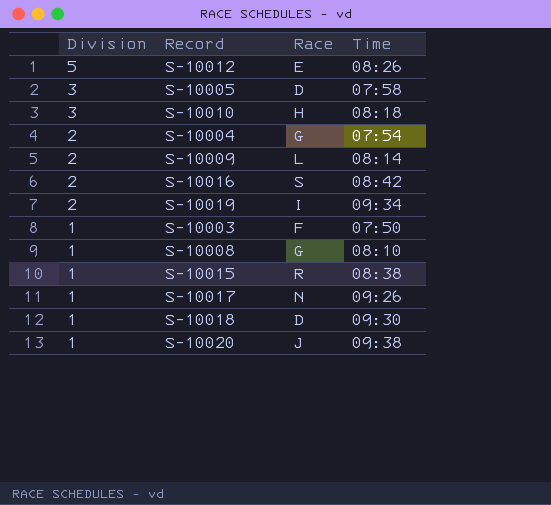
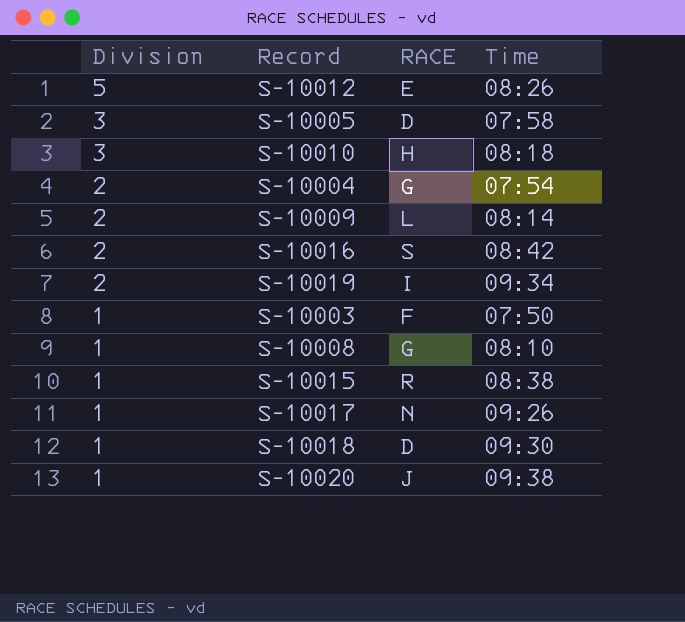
column name: Race -> RACE

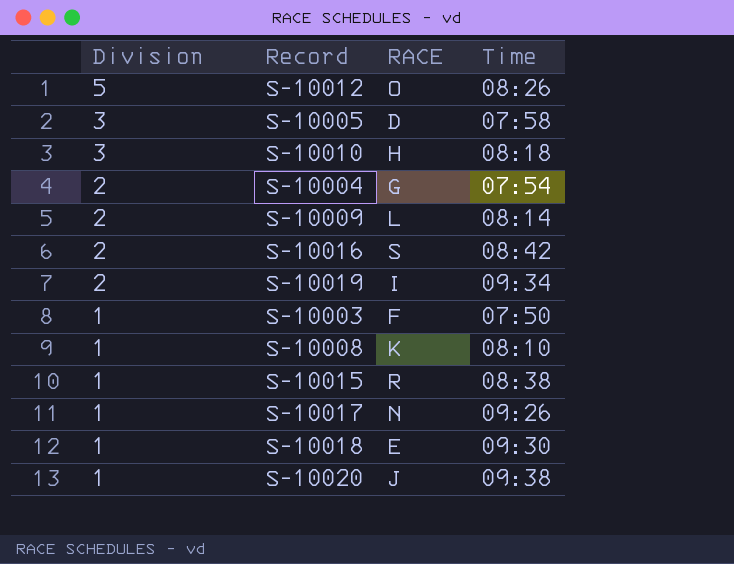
S-10012 | RACE: E -> O
S-10008 | RACE: G -> K
S-10018 | RACE: D -> E

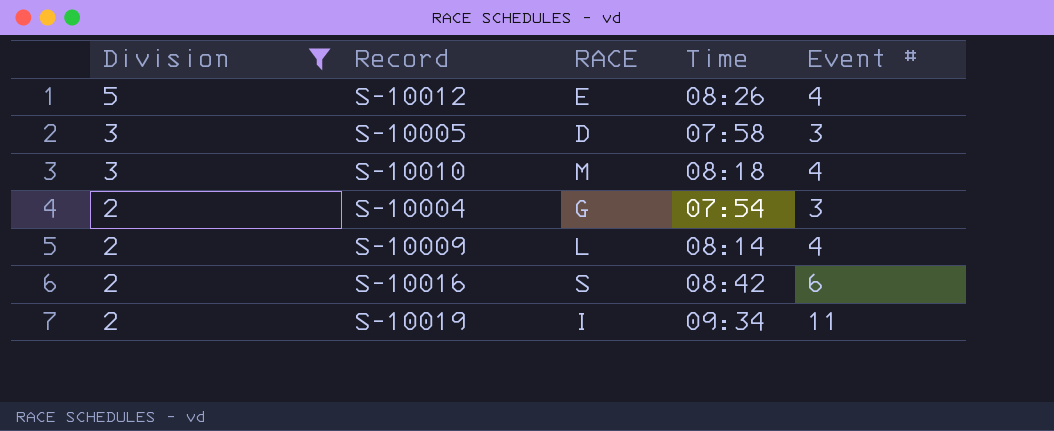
filter: none -> Division != 1
column Event # | position: none -> 5
S-10012 | RACE: O -> E
S-10010 | RACE: H -> M

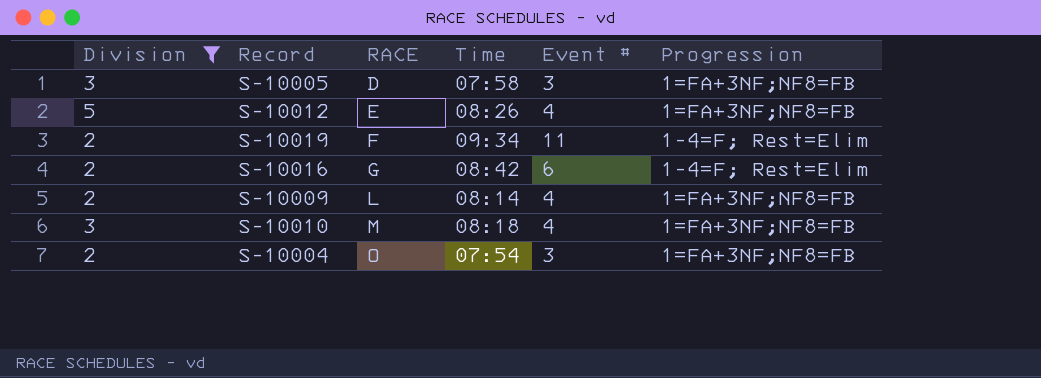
row order: Division descending -> RACE ascending
column Progression | position: none -> 6
S-10019 | RACE: I -> F
S-10016 | RACE: S -> G
S-10004 | RACE: G -> O

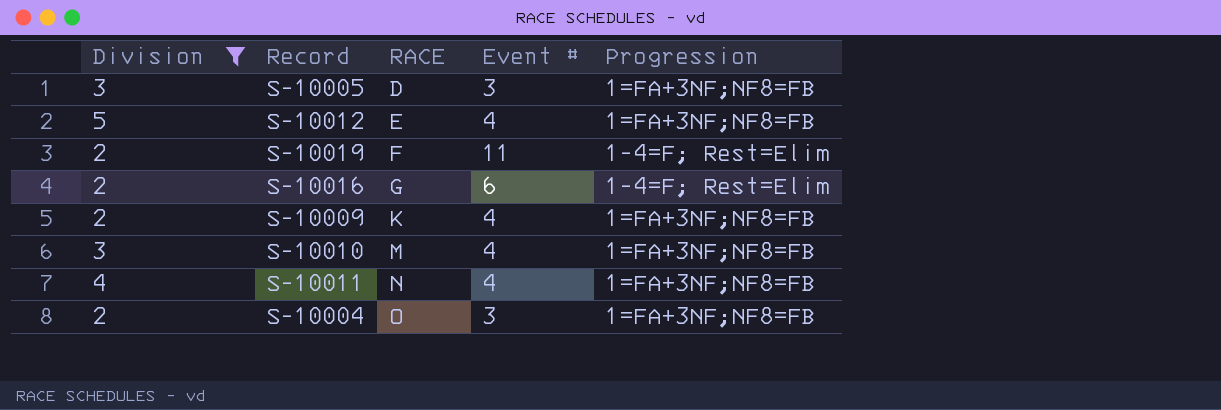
column Time | position: 4 -> none
S-10009 | RACE: L -> K
row S-10011: none -> 4 | N | 4 | 1=FA+3NF;NF8=FB

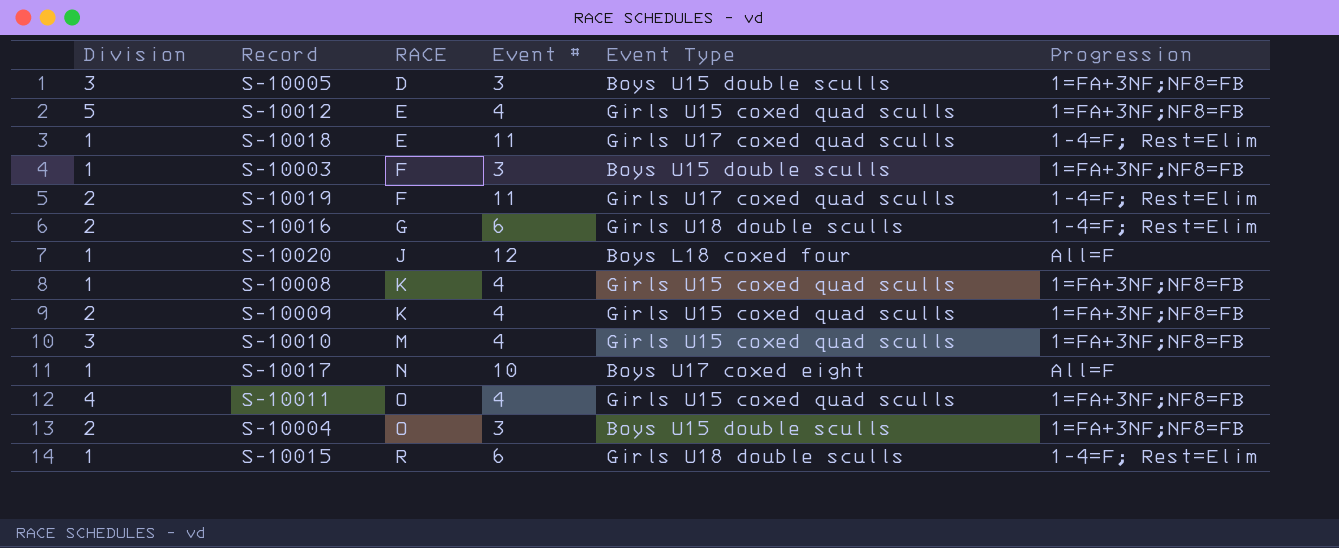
filter: Division != 1 -> none
column Event Type | position: none -> 5
S-10011 | RACE: N -> O

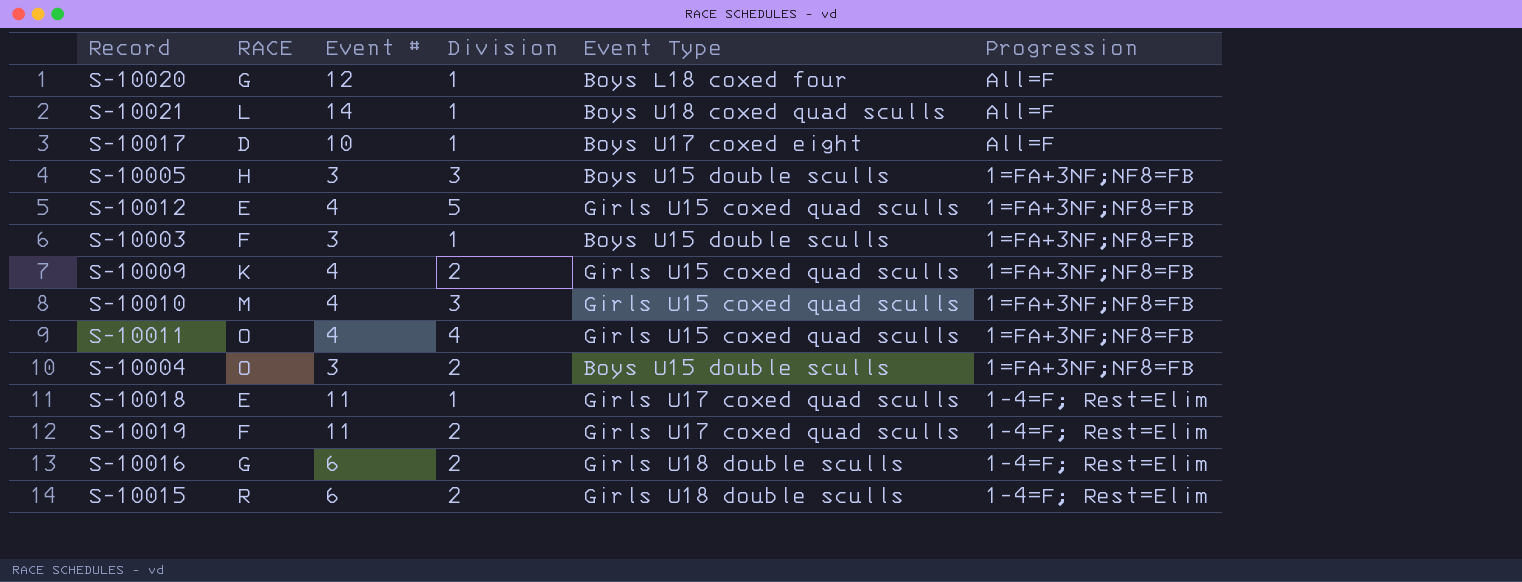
row order: RACE ascending -> Progression descending
column Division | position: 1 -> 4
row S-10008: 1 | K | 4 | Girls U15 coxed quad sculls | 1=FA+3NF;NF8=FB -> none
S-10020 | RACE: J -> G
row S-10021: none -> L | 14 | 1 | Boys U18 coxed quad sculls | All=F
S-10017 | RACE: N -> D
S-10005 | RACE: D -> H
S-10015 | Division: 1 -> 2

